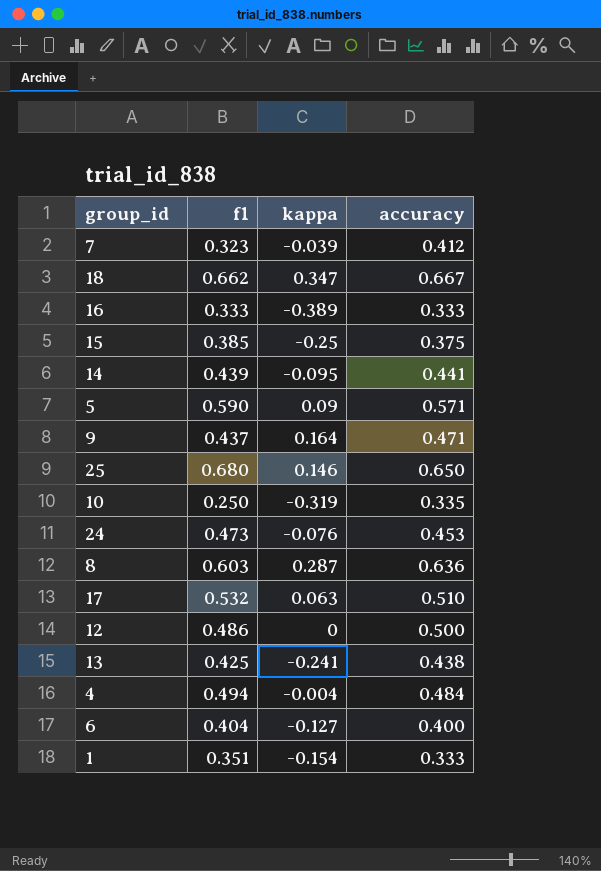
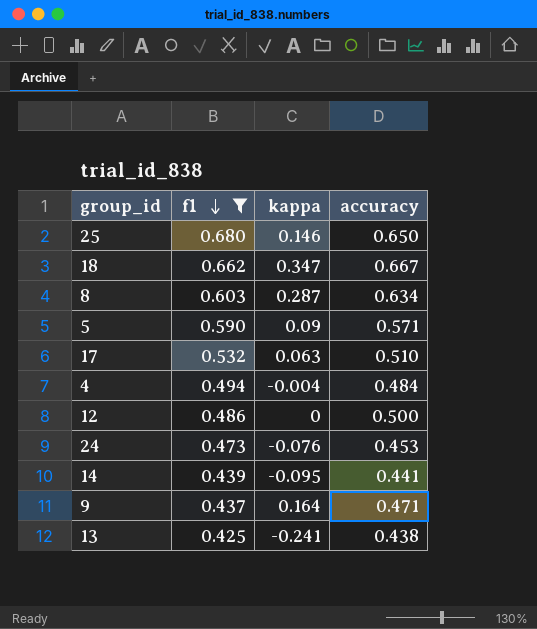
filter: none -> f1 >= 0.425
row order: none -> f1 descending
8 | accuracy: 0.636 -> 0.634

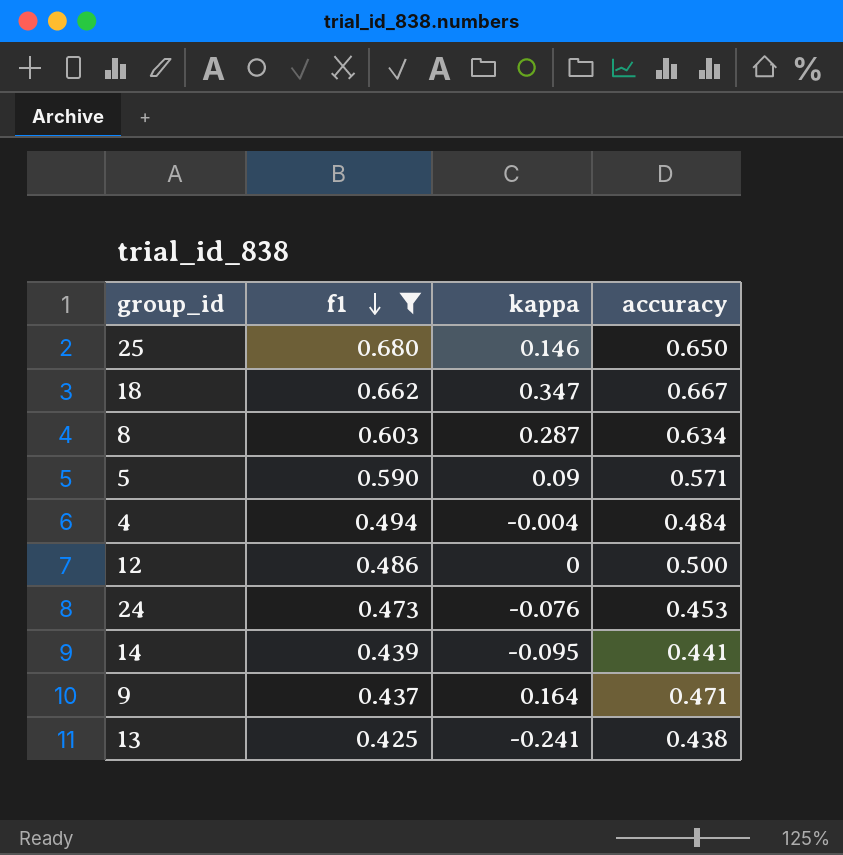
row 17: 0.532 | 0.063 | 0.510 -> none

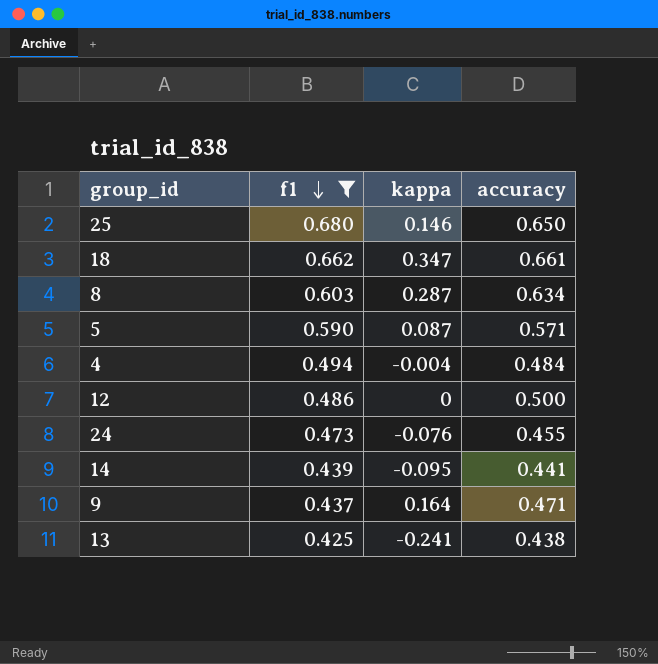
18 | accuracy: 0.667 -> 0.661
5 | kappa: 0.09 -> 0.087
24 | accuracy: 0.453 -> 0.455

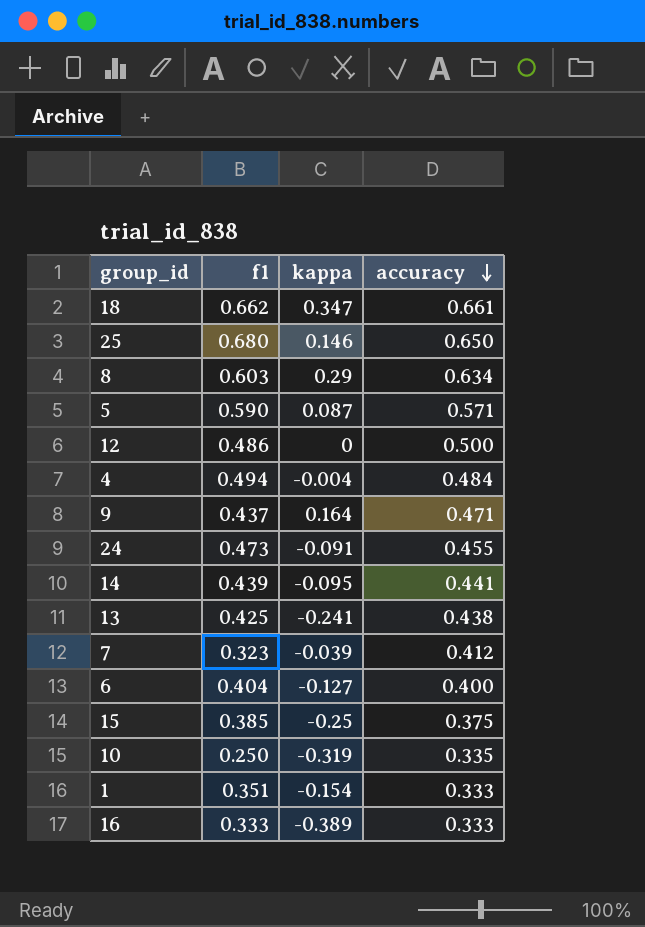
filter: f1 >= 0.425 -> none
row order: f1 descending -> accuracy descending
8 | kappa: 0.287 -> 0.29
24 | kappa: -0.076 -> -0.091

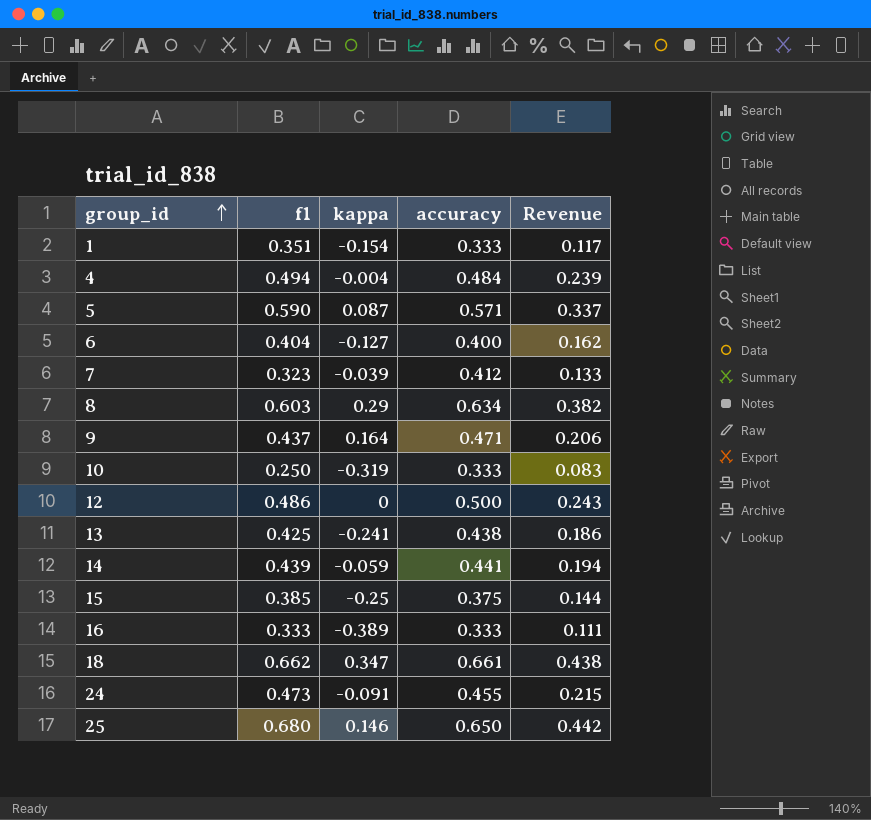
row order: accuracy descending -> group_id ascending
column Revenue | formula: none -> [f1] * [accuracy]
10 | accuracy: 0.335 -> 0.333
14 | kappa: -0.095 -> -0.059

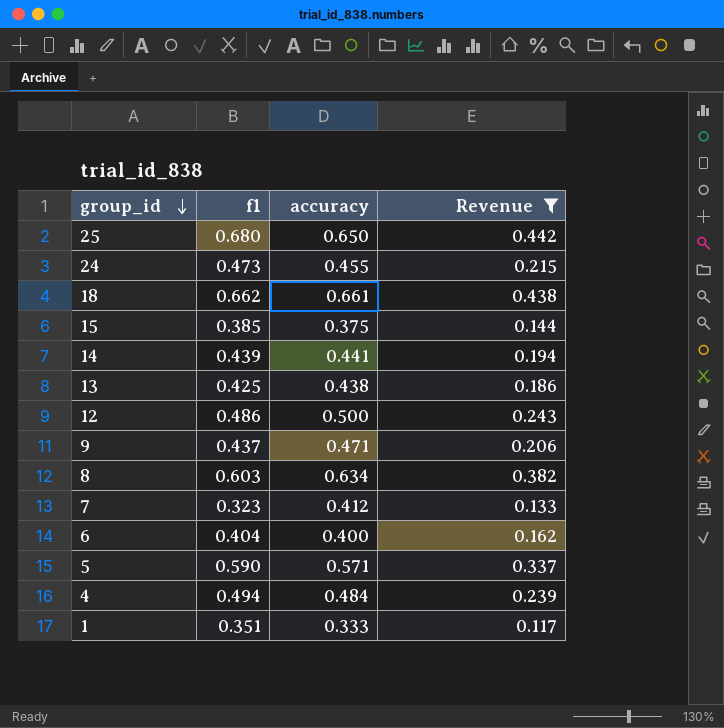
filter: none -> Revenue >= 0.117
row order: group_id ascending -> group_id descending
column kappa | position: 3 -> none

